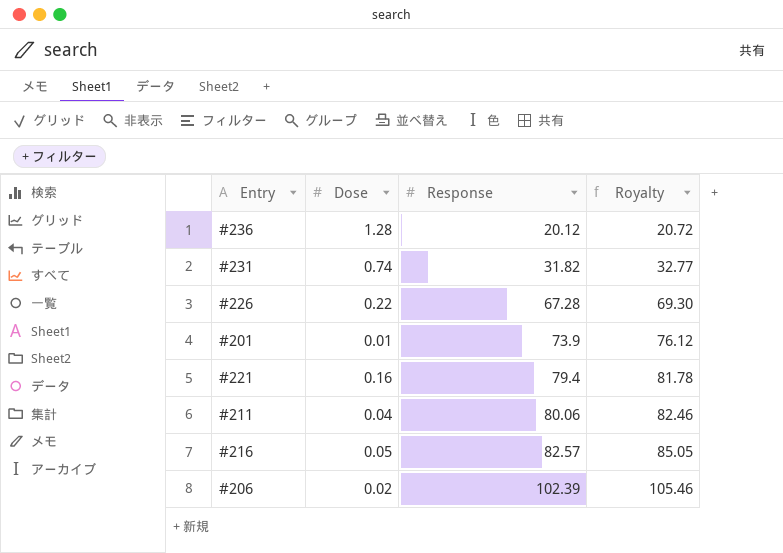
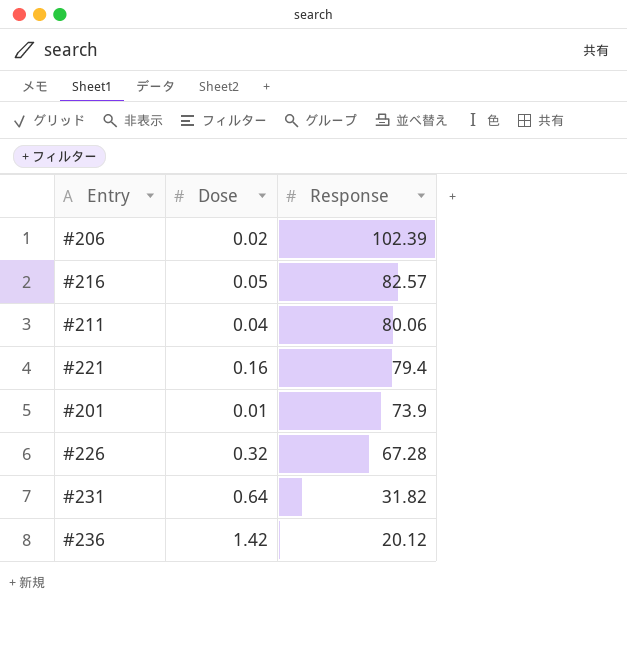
row order: Response ascending -> Response descending
column Royalty | formula: [Response] * 1.03 -> none
#226 | Dose: 0.22 -> 0.32
#231 | Dose: 0.74 -> 0.64
#236 | Dose: 1.28 -> 1.42

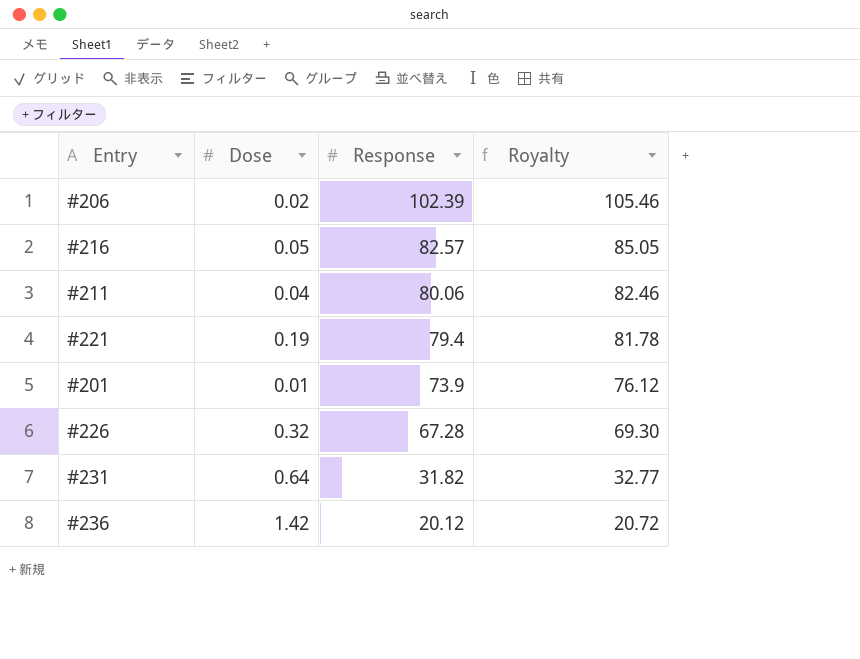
column Royalty | formula: none -> [Response] * 1.03
#221 | Dose: 0.16 -> 0.19

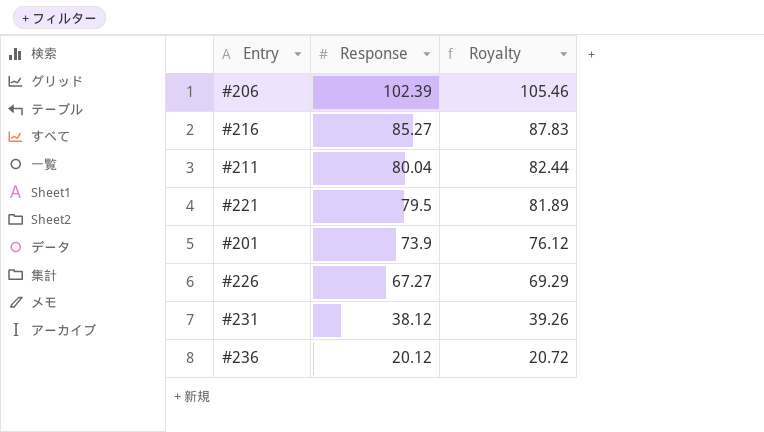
column Dose | position: 2 -> none
#216 | Response: 82.57 -> 85.27
#216 | Royalty: 85.05 -> 87.83
#211 | Response: 80.06 -> 80.04
#211 | Royalty: 82.46 -> 82.44
#221 | Response: 79.4 -> 79.5
#221 | Royalty: 81.78 -> 81.89
#226 | Response: 67.28 -> 67.27
#226 | Royalty: 69.30 -> 69.29
#231 | Response: 31.82 -> 38.12
#231 | Royalty: 32.77 -> 39.26

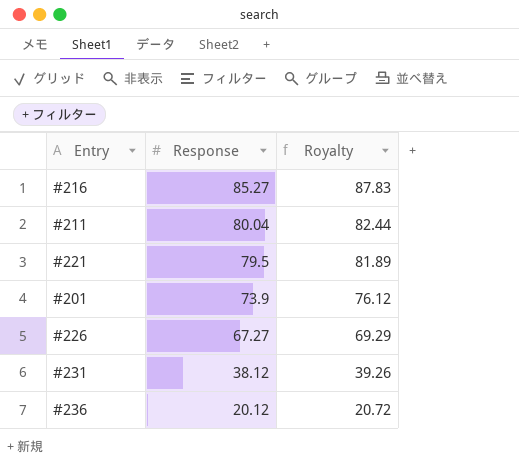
row #206: 102.39 | 105.46 -> none

